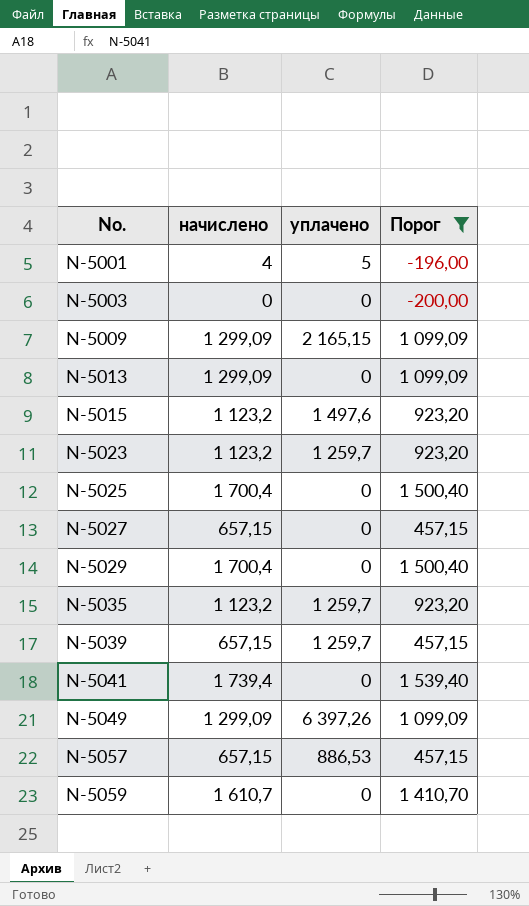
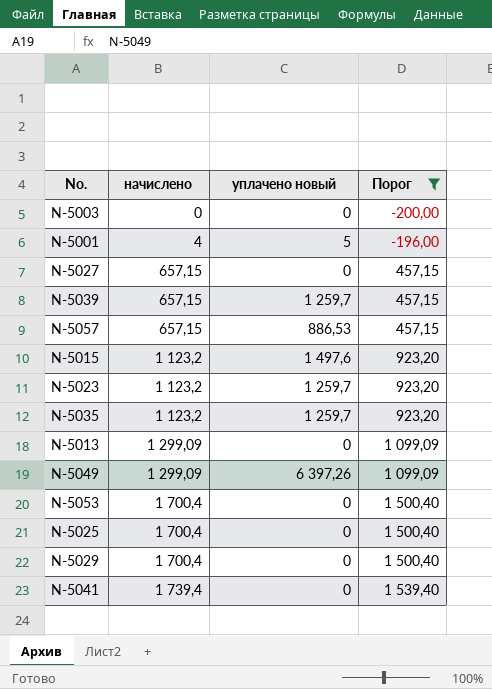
row order: No. ascending -> начислено ascending
column name: уплачено -> уплачено новый
row N-5009: 1 299,09 | 2 165,15 | 1 099,09 -> none
row N-5059: 1 610,7 | 0 | 1 410,70 -> none
row N-5053: none -> 1 700,4 | 0 | 1 500,40

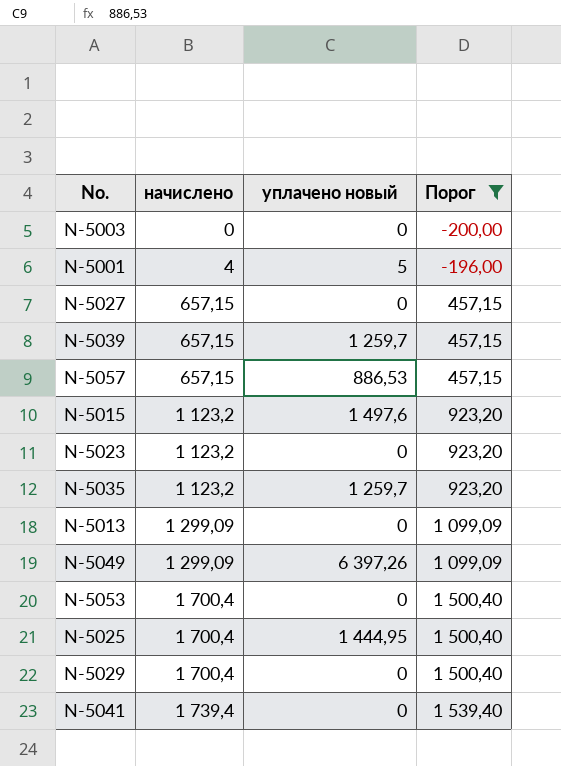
N-5023 | уплачено новый: 1 259,7 -> 0
N-5025 | уплачено новый: 0 -> 1 444,95

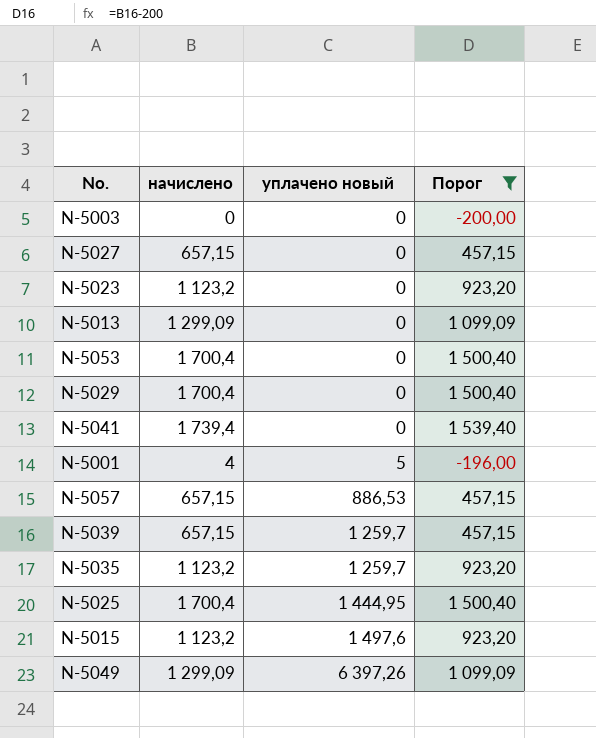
row order: начислено ascending -> уплачено новый ascending

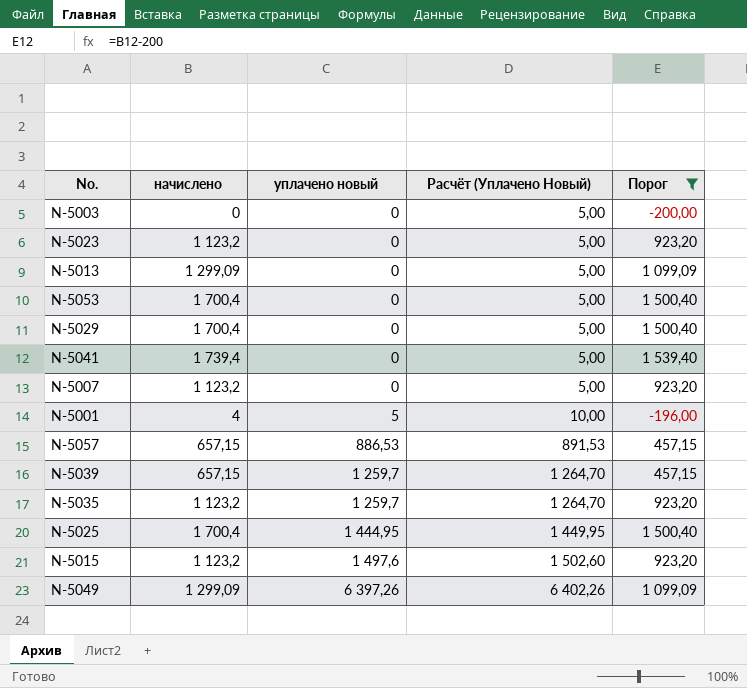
column Расчёт (Уплачено Новый) | formula: none -> [уплачено новый] + 5
row N-5027: 657,15 | 0 | 457,15 -> none
row N-5007: none -> 1 123,2 | 0 | 5,00 | 923,20

